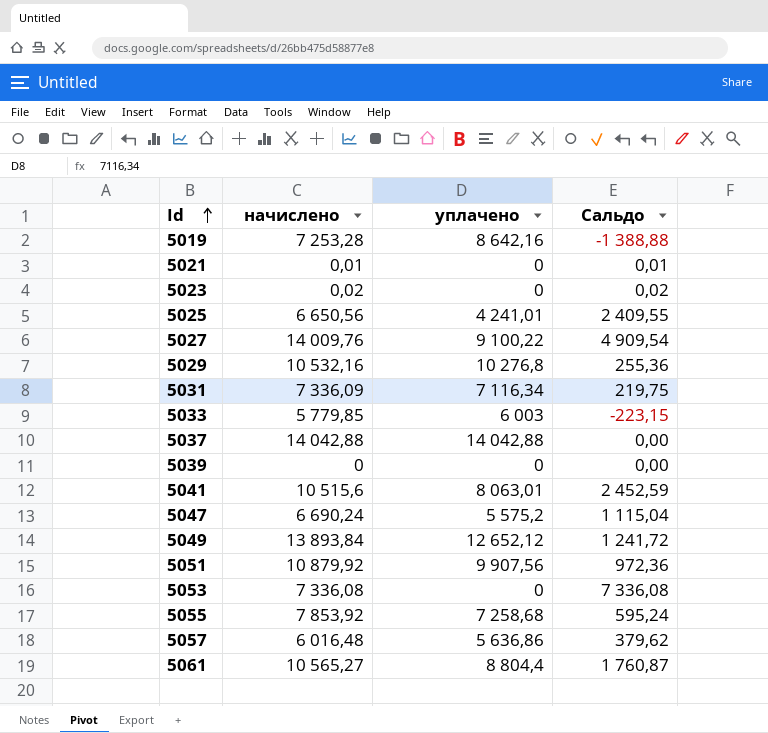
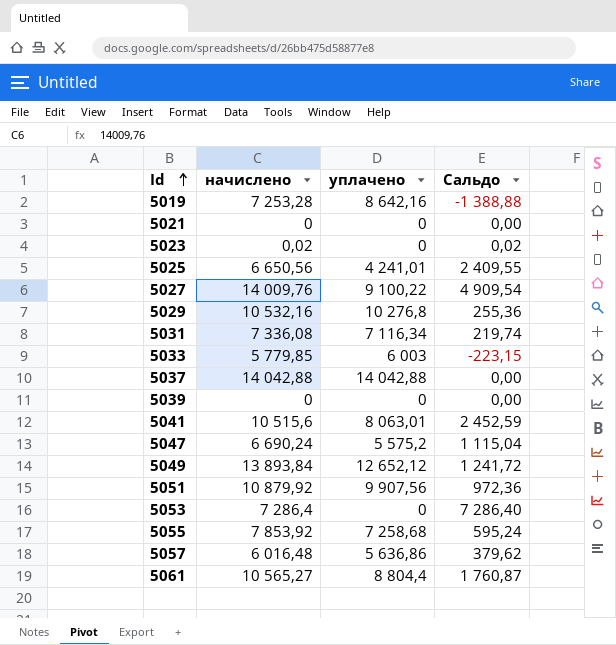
5021 | начислено: 0,01 -> 0
5021 | Сальдо: 0,01 -> 0,00
5031 | начислено: 7 336,09 -> 7 336,08
5031 | Сальдо: 219,75 -> 219,74
5053 | начислено: 7 336,08 -> 7 286,4
5053 | Сальдо: 7 336,08 -> 7 286,40

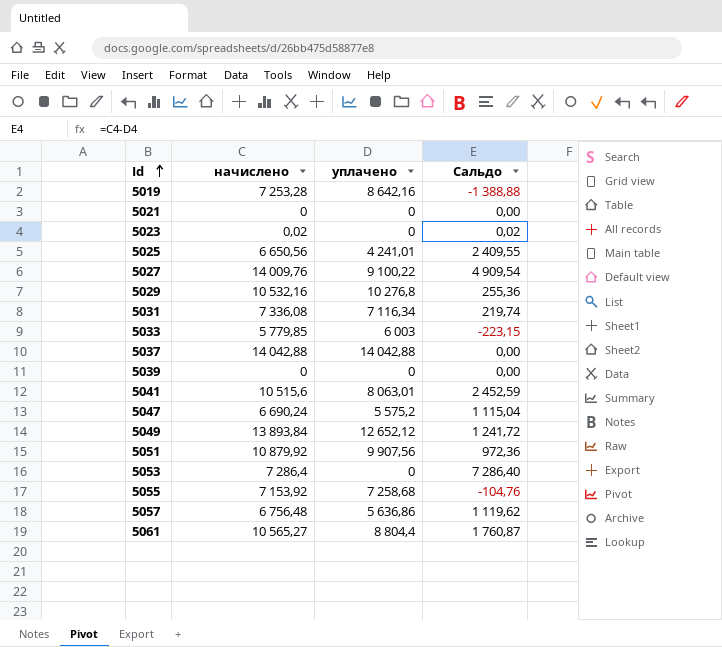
5055 | начислено: 7 853,92 -> 7 153,92
5055 | Сальдо: 595,24 -> -104,76
5057 | начислено: 6 016,48 -> 6 756,48
5057 | Сальдо: 379,62 -> 1 119,62

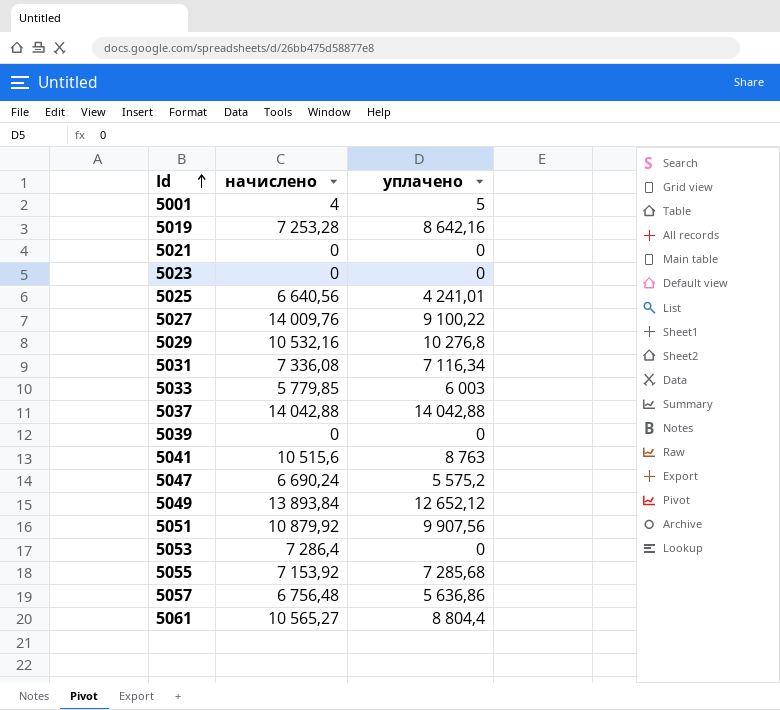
column Сальдо | formula: [начислено] - [уплачено] -> none
row 5001: none -> 4 | 5
5023 | начислено: 0,02 -> 0
5025 | начислено: 6 650,56 -> 6 640,56
5041 | уплачено: 8 063,01 -> 8 763
5055 | уплачено: 7 258,68 -> 7 285,68

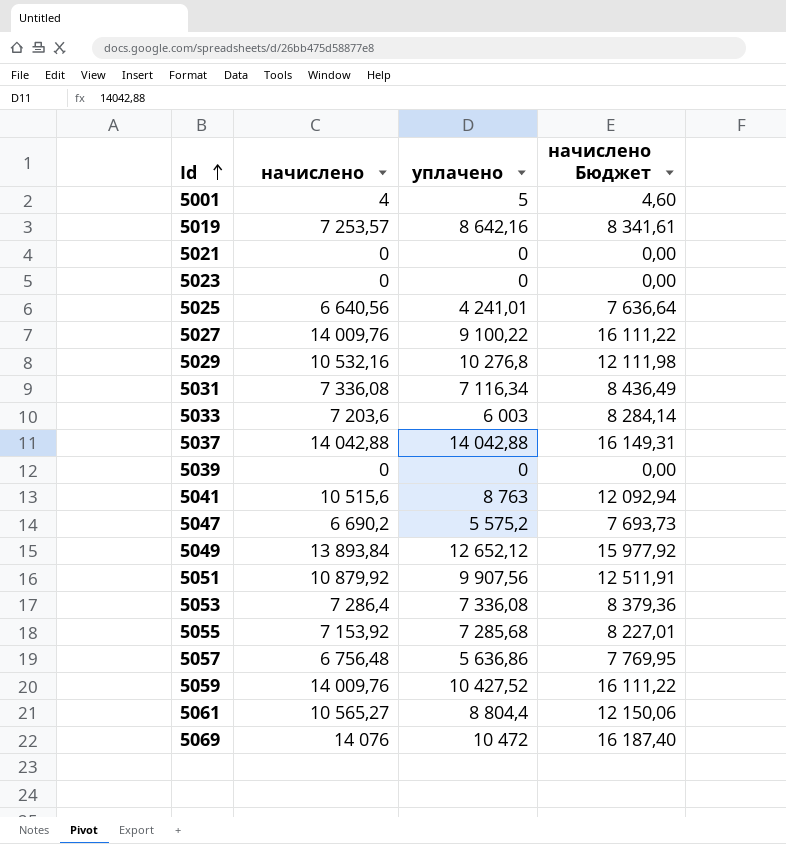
column начислено Бюджет | formula: none -> [начислено] * 1,15
5019 | начислено: 7 253,28 -> 7 253,57
5033 | начислено: 5 779,85 -> 7 203,6
5047 | начислено: 6 690,24 -> 6 690,2
5053 | уплачено: 0 -> 7 336,08
row 5059: none -> 14 009,76 | 10 427,52 | 16 111,22
row 5069: none -> 14 076 | 10 472 | 16 187,40

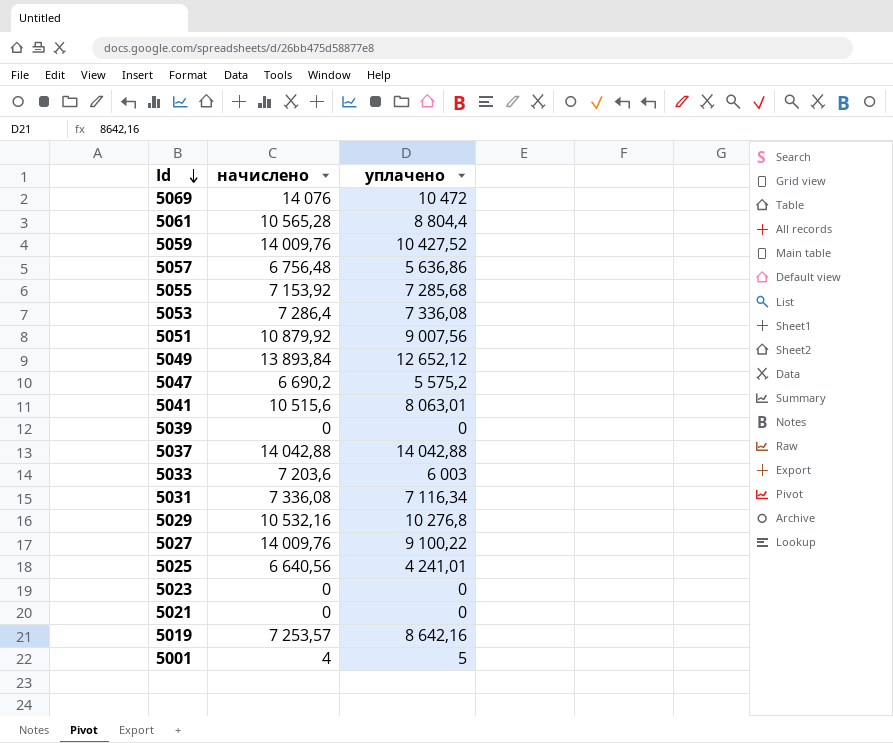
row order: Id ascending -> Id descending
column начислено Бюджет | formula: [начислено] * 1,15 -> none
5061 | начислено: 10 565,27 -> 10 565,28
5051 | уплачено: 9 907,56 -> 9 007,56
5041 | уплачено: 8 763 -> 8 063,01

